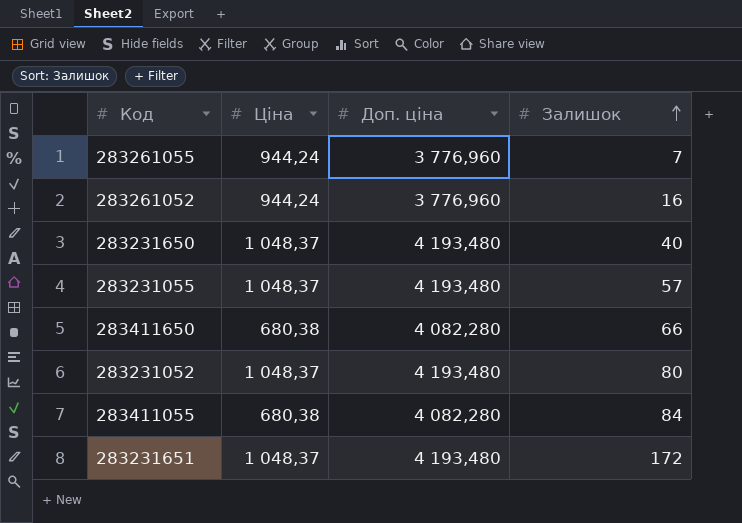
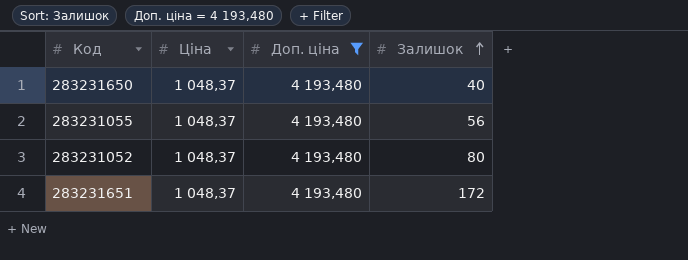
filter: none -> Доп. ціна = 4 193,480
283231055 | Залишок: 57 -> 56

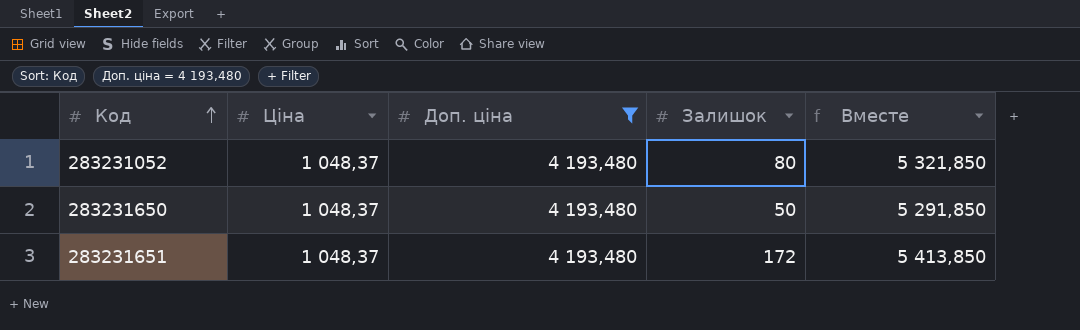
row order: Залишок ascending -> Код ascending
column Вместе | formula: none -> [Ціна] + [Доп. ціна] + [Залишок]
row 283231055: 1 048,37 | 4 193,480 | 56 -> none
283231650 | Залишок: 40 -> 50

